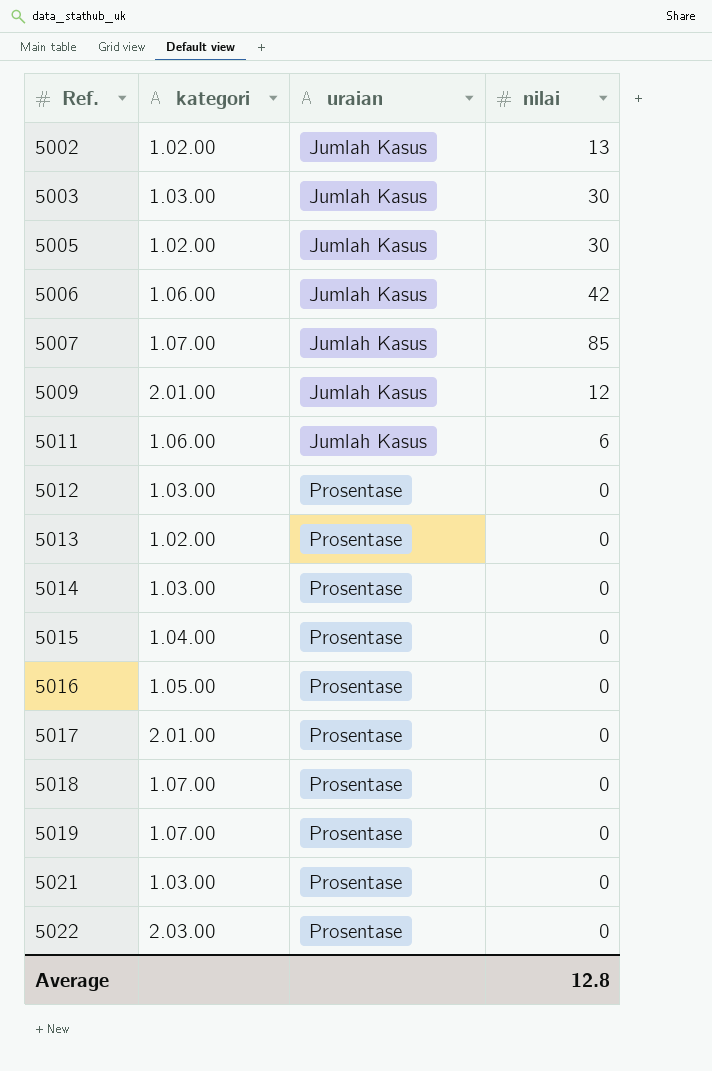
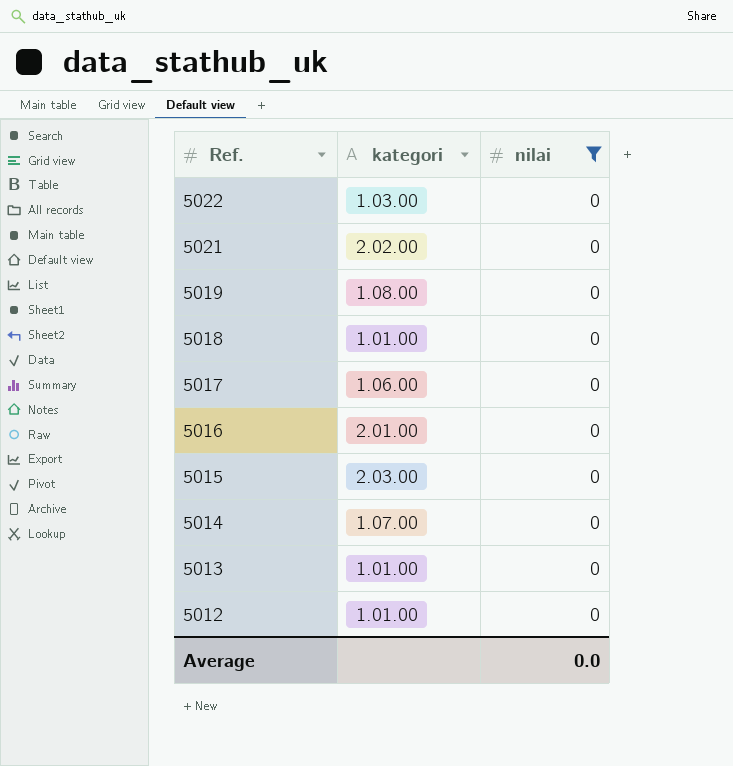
filter: none -> nilai = 0
row order: Ref. ascending -> Ref. descending
column uraian | position: 3 -> none
5022 | kategori: 2.03.00 -> 1.03.00
5021 | kategori: 1.03.00 -> 2.02.00
5019 | kategori: 1.07.00 -> 1.08.00
5018 | kategori: 1.07.00 -> 1.01.00
5017 | kategori: 2.01.00 -> 1.06.00
5016 | kategori: 1.05.00 -> 2.01.00
5015 | kategori: 1.04.00 -> 2.03.00
5014 | kategori: 1.03.00 -> 1.07.00
5013 | kategori: 1.02.00 -> 1.01.00
5012 | kategori: 1.03.00 -> 1.01.00
Average | nilai: 12.8 -> 0.0

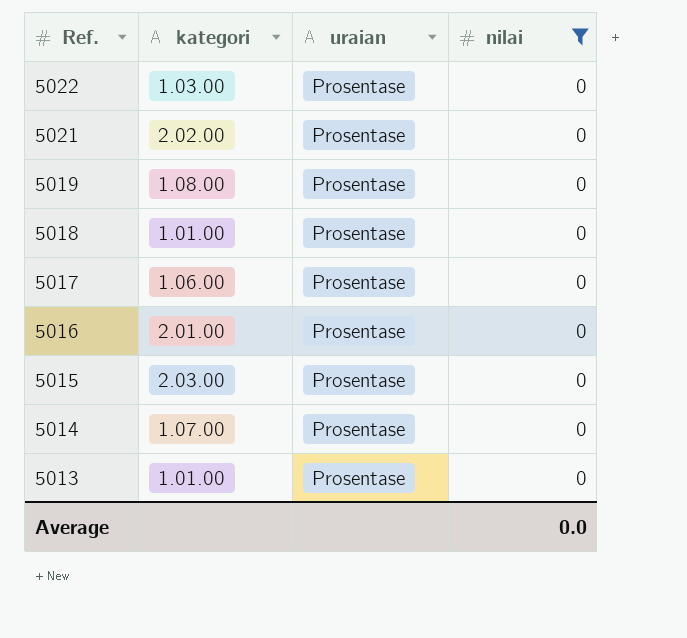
column uraian | position: none -> 3
row 5012: 1.01.00 | 0 -> none

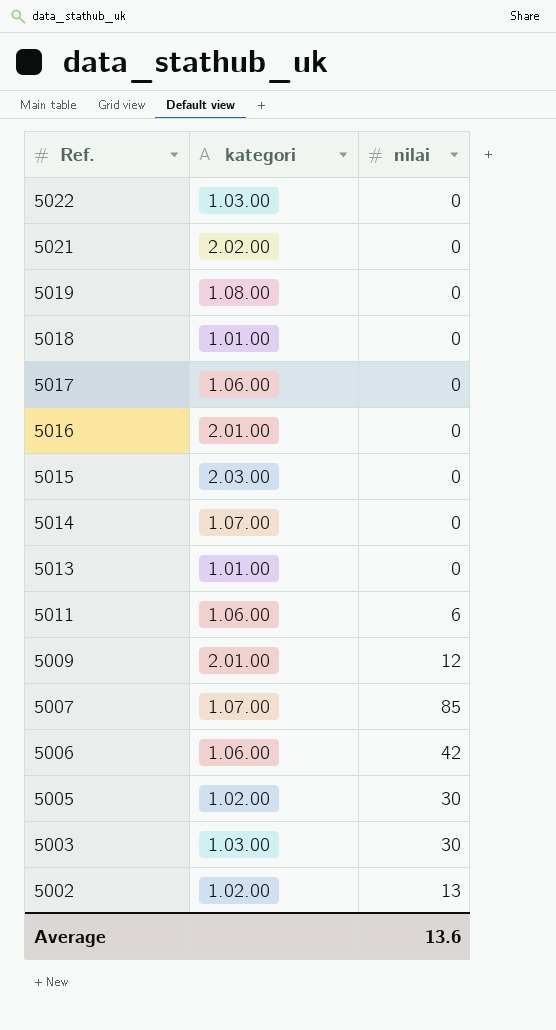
filter: nilai = 0 -> none
column uraian | position: 3 -> none
Average | nilai: 0.0 -> 13.6

